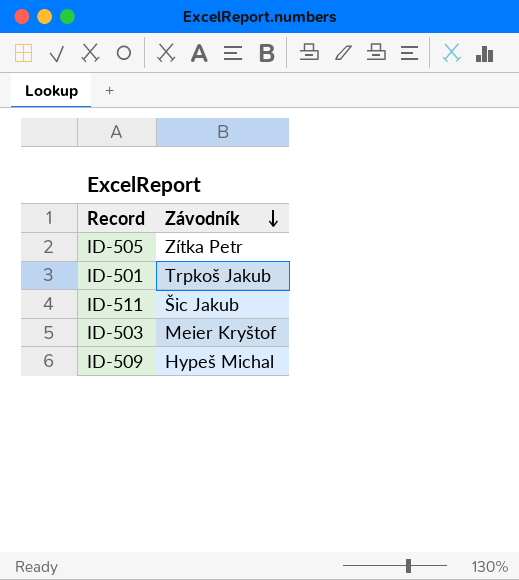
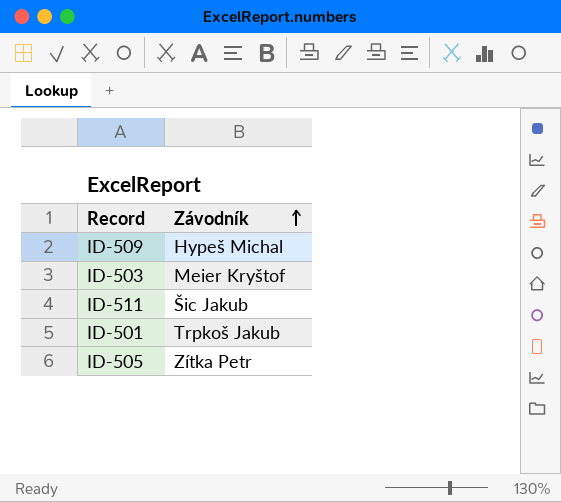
row order: Závodník descending -> Závodník ascending

